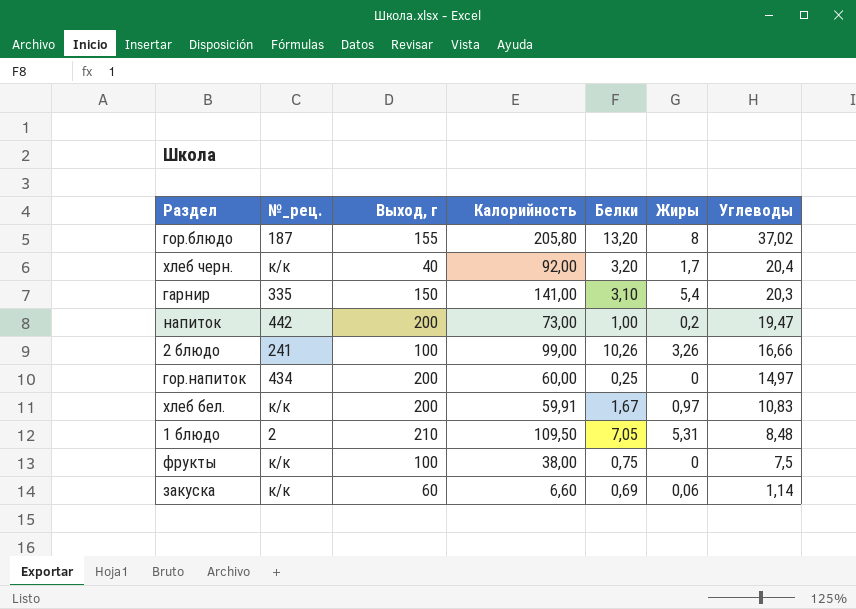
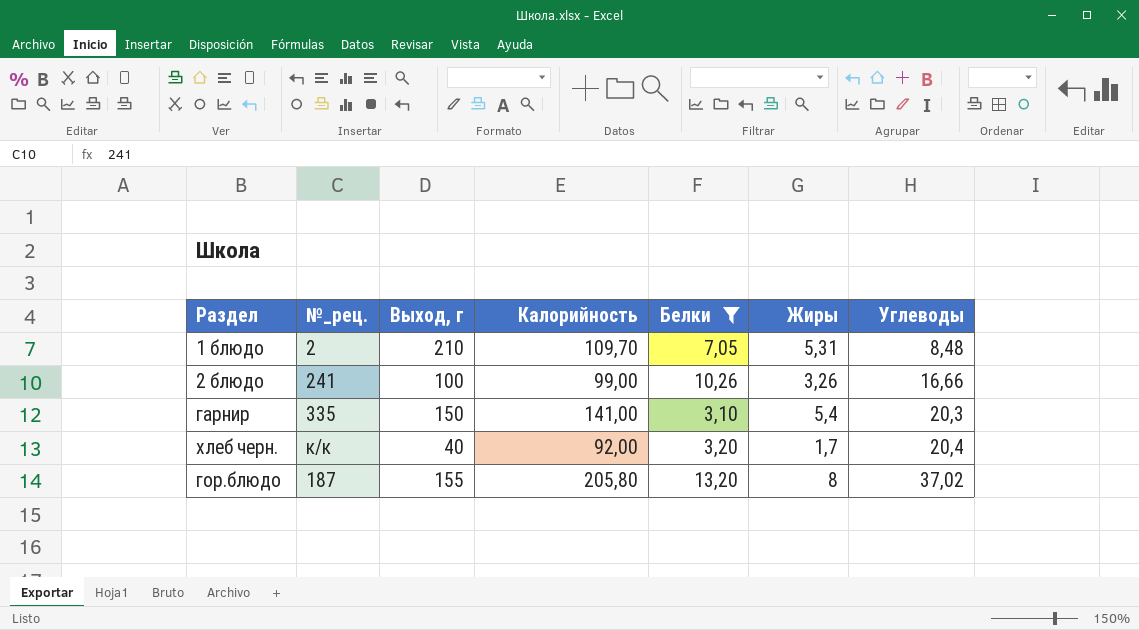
filter: none -> Белки >= 3,10
row order: Углеводы descending -> Углеводы ascending
1 блюдо | Калорийность: 109,50 -> 109,70

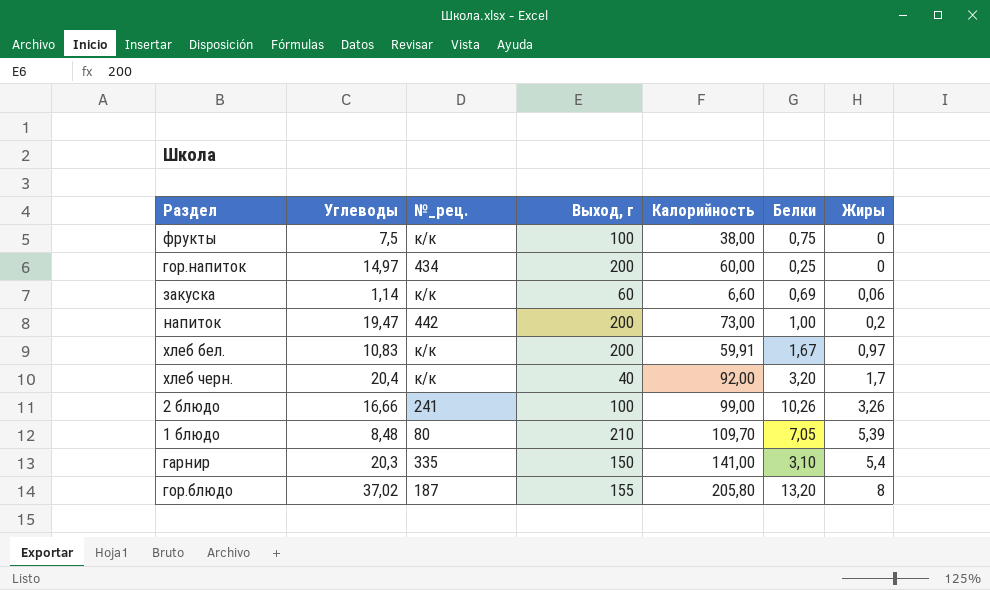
filter: Белки >= 3,10 -> none
row order: Углеводы ascending -> Жиры ascending
column Углеводы | position: 7 -> 2
1 блюдо | №_рец.: 2 -> 80
1 блюдо | Жиры: 5,31 -> 5,39

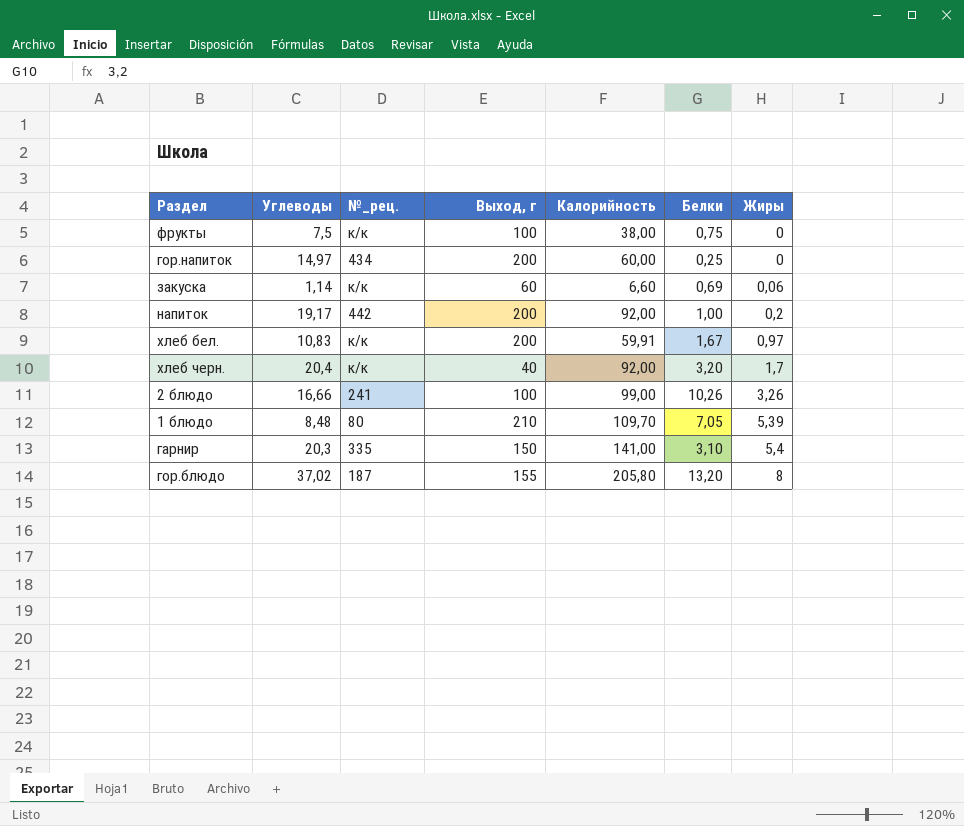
напиток | Углеводы: 19,47 -> 19,17
напиток | Калорийность: 73,00 -> 92,00

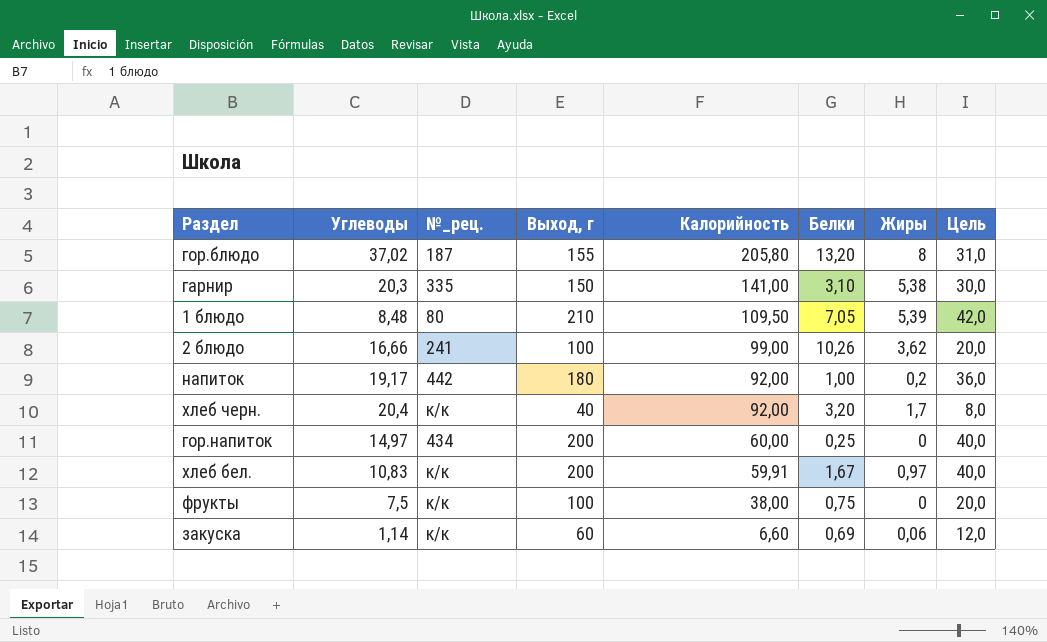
row order: Жиры ascending -> Калорийность descending
column Цель | formula: none -> [Выход, г] * 0,2
гарнир | Жиры: 5,4 -> 5,38
1 блюдо | Калорийность: 109,70 -> 109,50
2 блюдо | Жиры: 3,26 -> 3,62
напиток | Выход, г: 200 -> 180

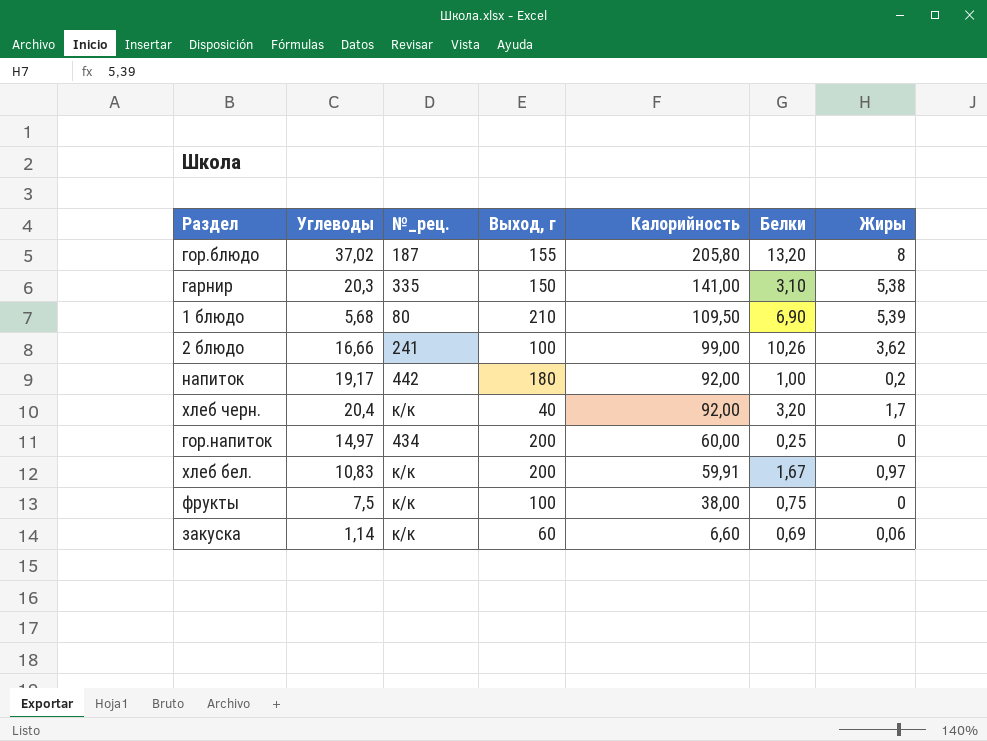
column Цель | formula: [Выход, г] * 0,2 -> none
1 блюдо | Углеводы: 8,48 -> 5,68
1 блюдо | Белки: 7,05 -> 6,90

